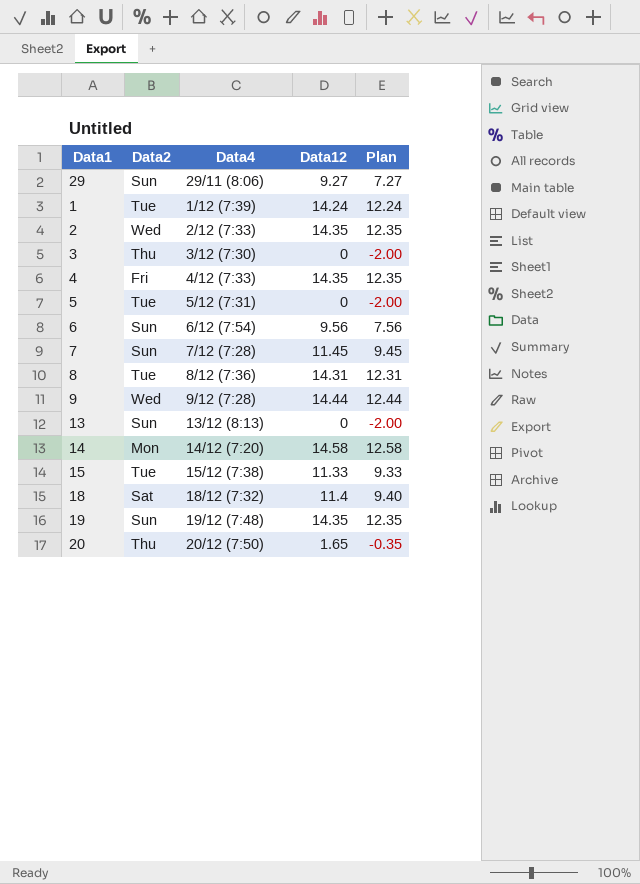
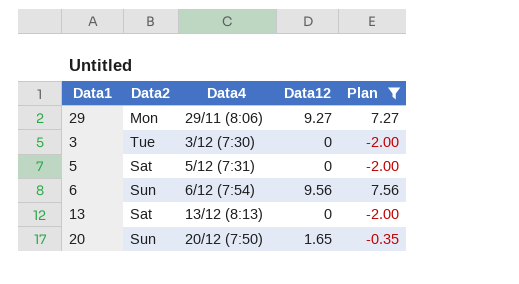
filter: none -> Plan <= 7.56
29 | Data2: Sun -> Mon
3 | Data2: Thu -> Tue
5 | Data2: Tue -> Sat
13 | Data2: Sun -> Sat
20 | Data2: Thu -> Sun

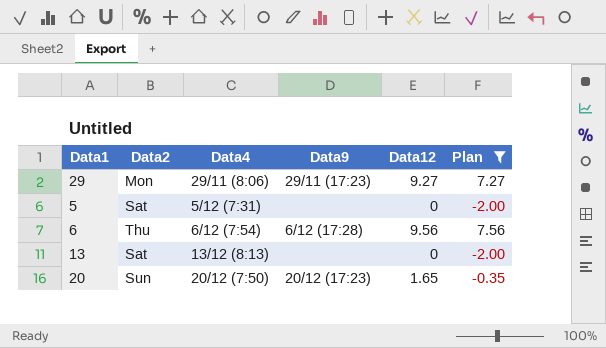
column Data9 | position: none -> 4
row 3: Tue | 3/12 (7:30) | 0 | -2.00 -> none
6 | Data2: Sun -> Thu

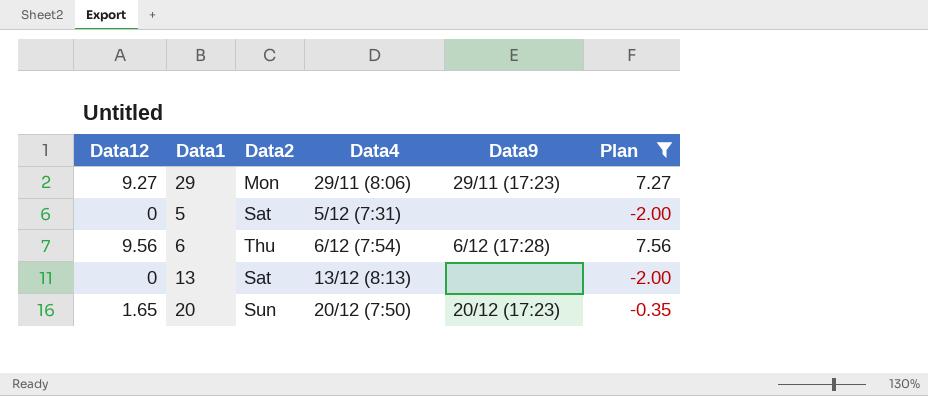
column Data12 | position: 5 -> 1

